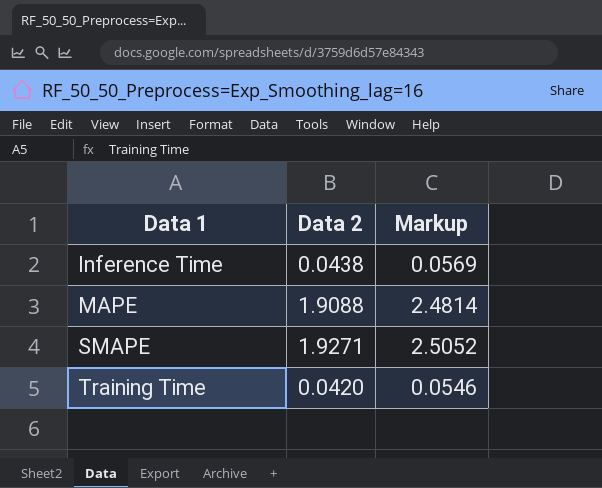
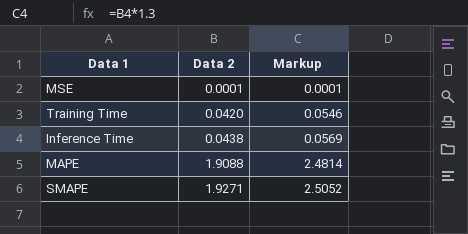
row order: Data 1 ascending -> Data 2 ascending
row MSE: none -> 0.0001 | 0.0001

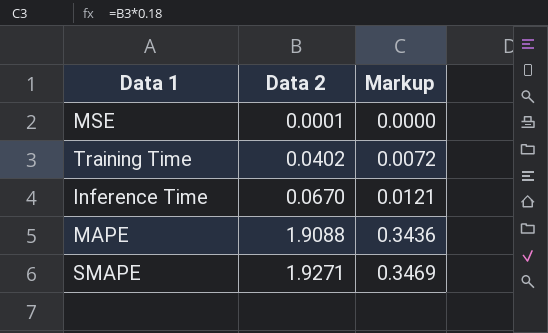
column Markup | formula: [Data 2] * 1.3 -> [Data 2] * 0.18
Training Time | Data 2: 0.0420 -> 0.0402
Inference Time | Data 2: 0.0438 -> 0.0670

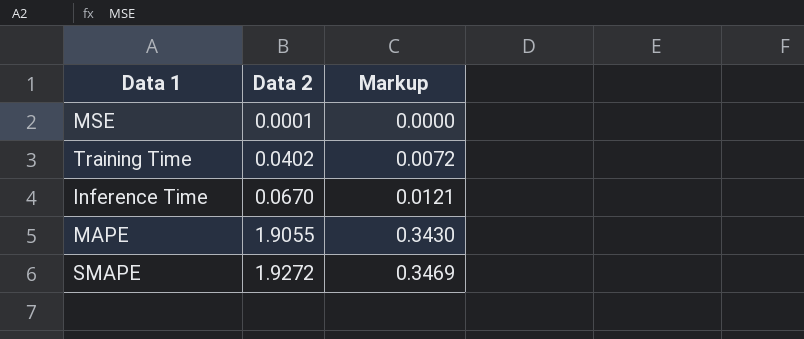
MAPE | Data 2: 1.9088 -> 1.9055
MAPE | Markup: 0.3436 -> 0.3430
SMAPE | Data 2: 1.9271 -> 1.9272

